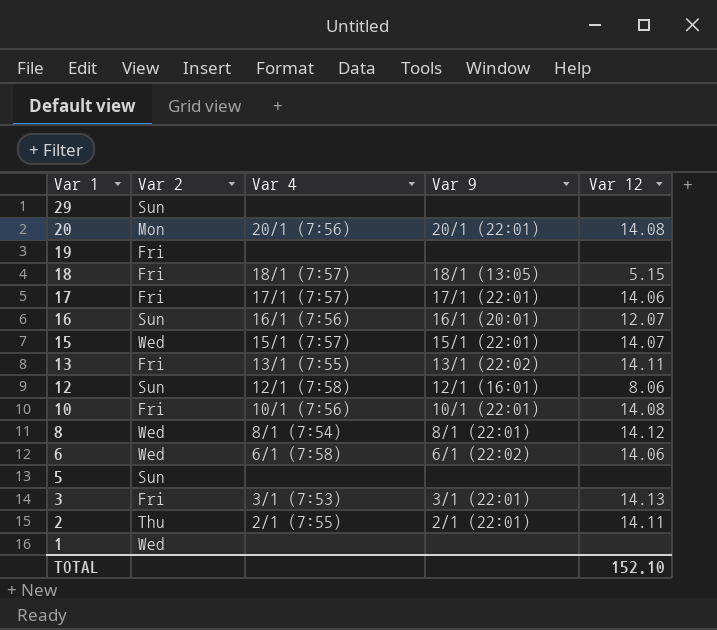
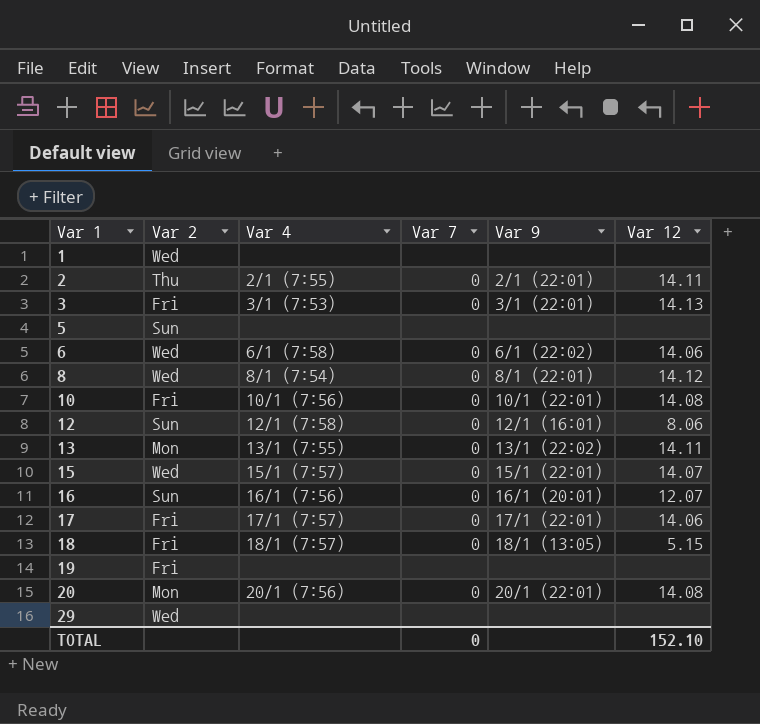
row order: Var 1 descending -> Var 1 ascending
column Var 7 | position: none -> 4
13 | Var 2: Fri -> Mon
29 | Var 2: Sun -> Wed

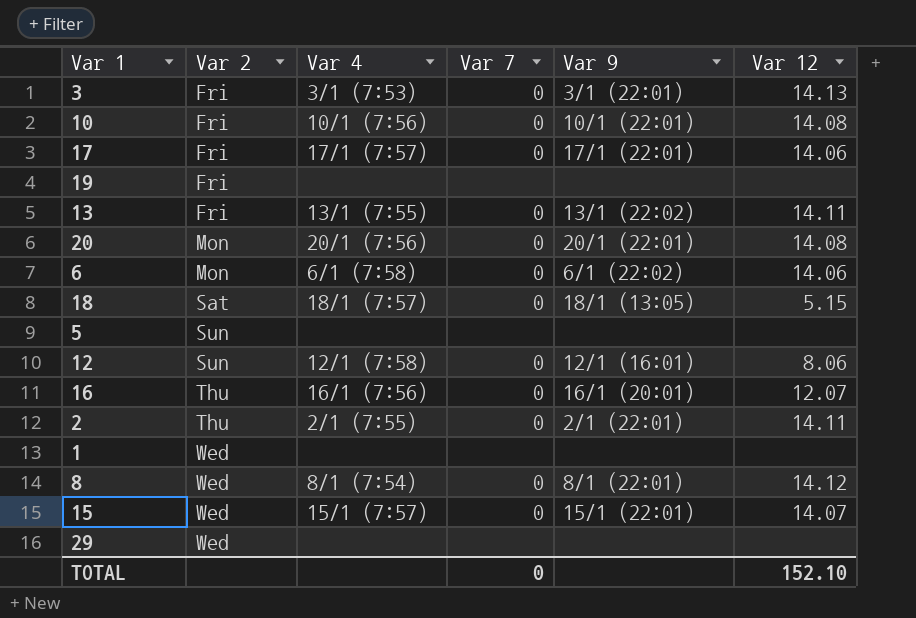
row order: Var 1 ascending -> Var 2 ascending
13 | Var 2: Mon -> Fri
6 | Var 2: Wed -> Mon
18 | Var 2: Fri -> Sat
16 | Var 2: Sun -> Thu

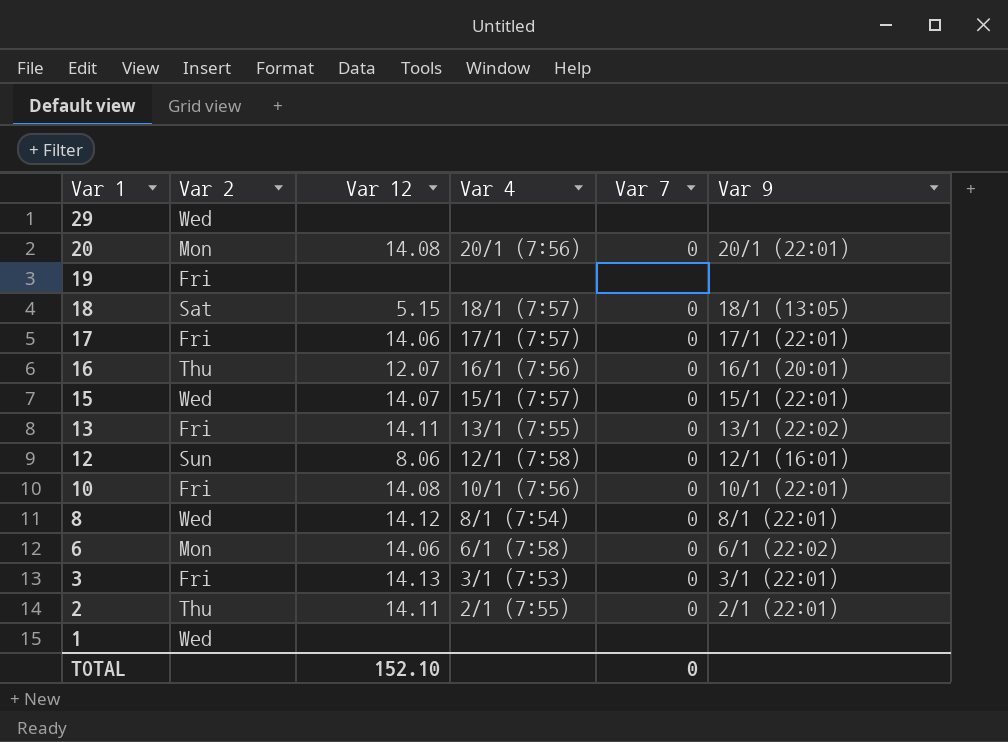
row order: Var 2 ascending -> Var 1 descending
column Var 12 | position: 6 -> 3
row 5: Sun | none | none | none | none -> none

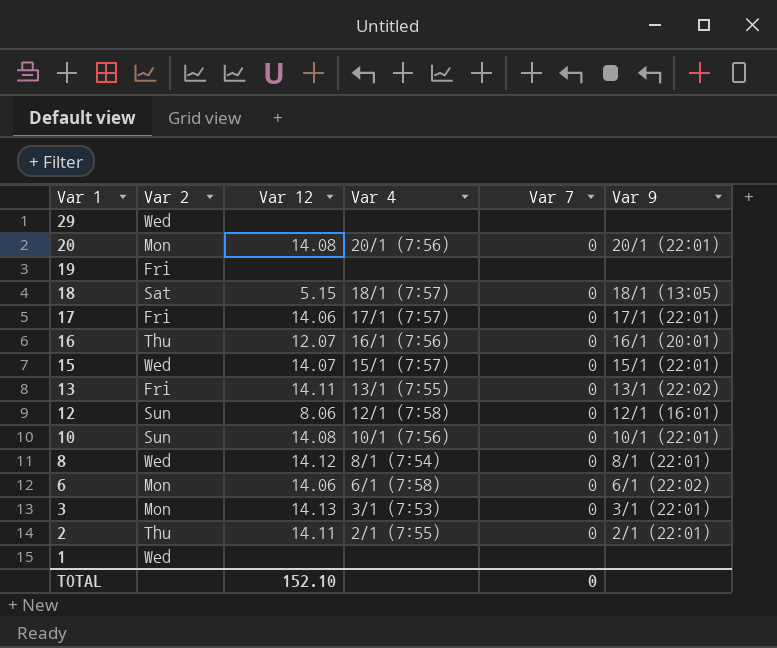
10 | Var 2: Fri -> Sun
3 | Var 2: Fri -> Mon

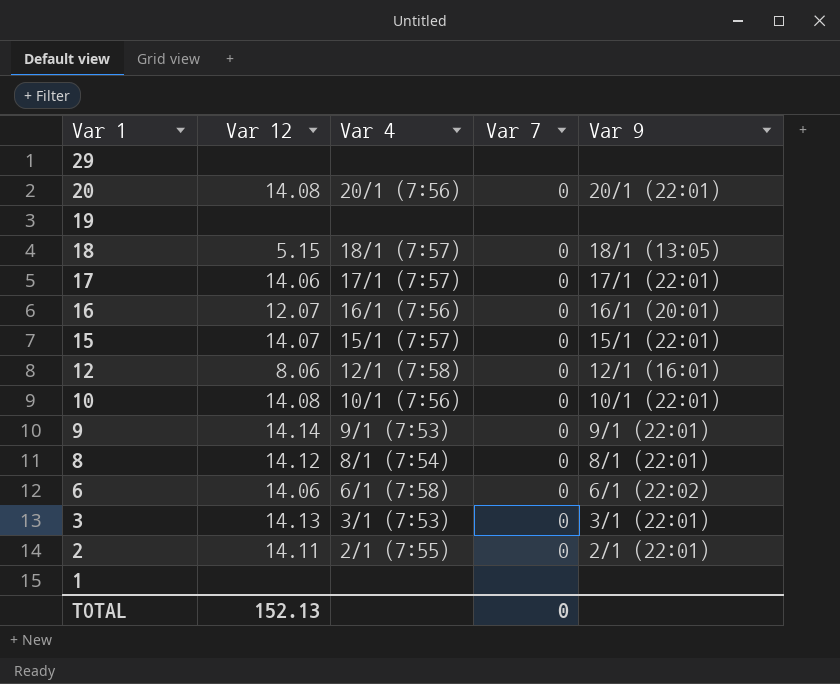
column Var 2 | position: 2 -> none
row 13: Fri | 14.11 | 13/1 (7:55) | 0 | 13/1 (22:02) -> none
row 9: none -> 14.14 | 9/1 (7:53) | 0 | 9/1 (22:01)
TOTAL | Var 12: 152.10 -> 152.13

